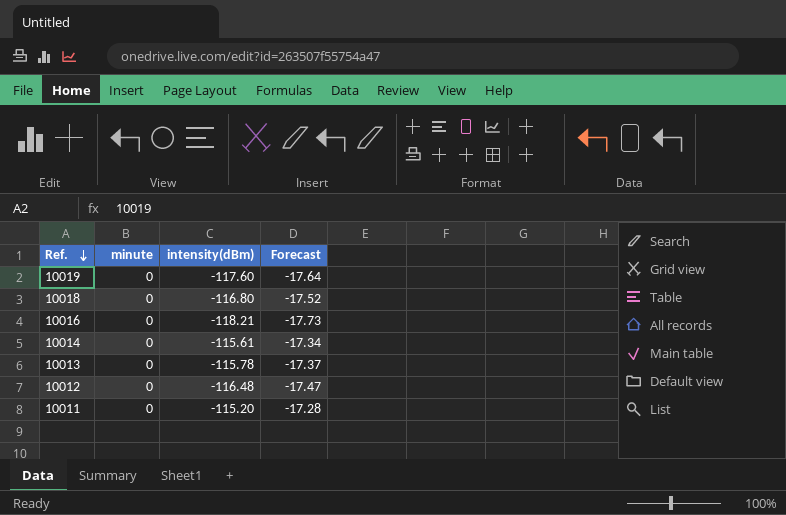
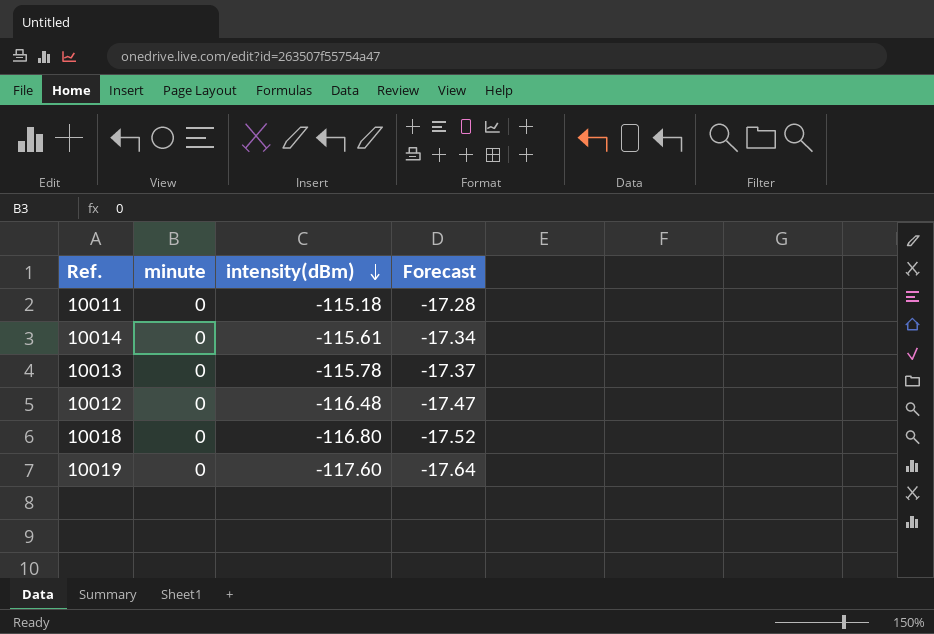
row order: Ref. descending -> intensity(dBm) descending
row 10016: 0 | -118.21 | -17.73 -> none
10011 | intensity(dBm): -115.20 -> -115.18

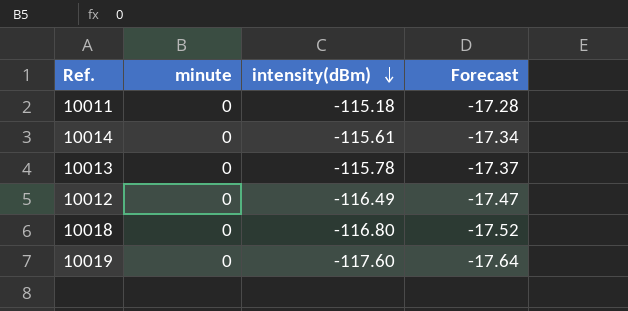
10012 | intensity(dBm): -116.48 -> -116.49

